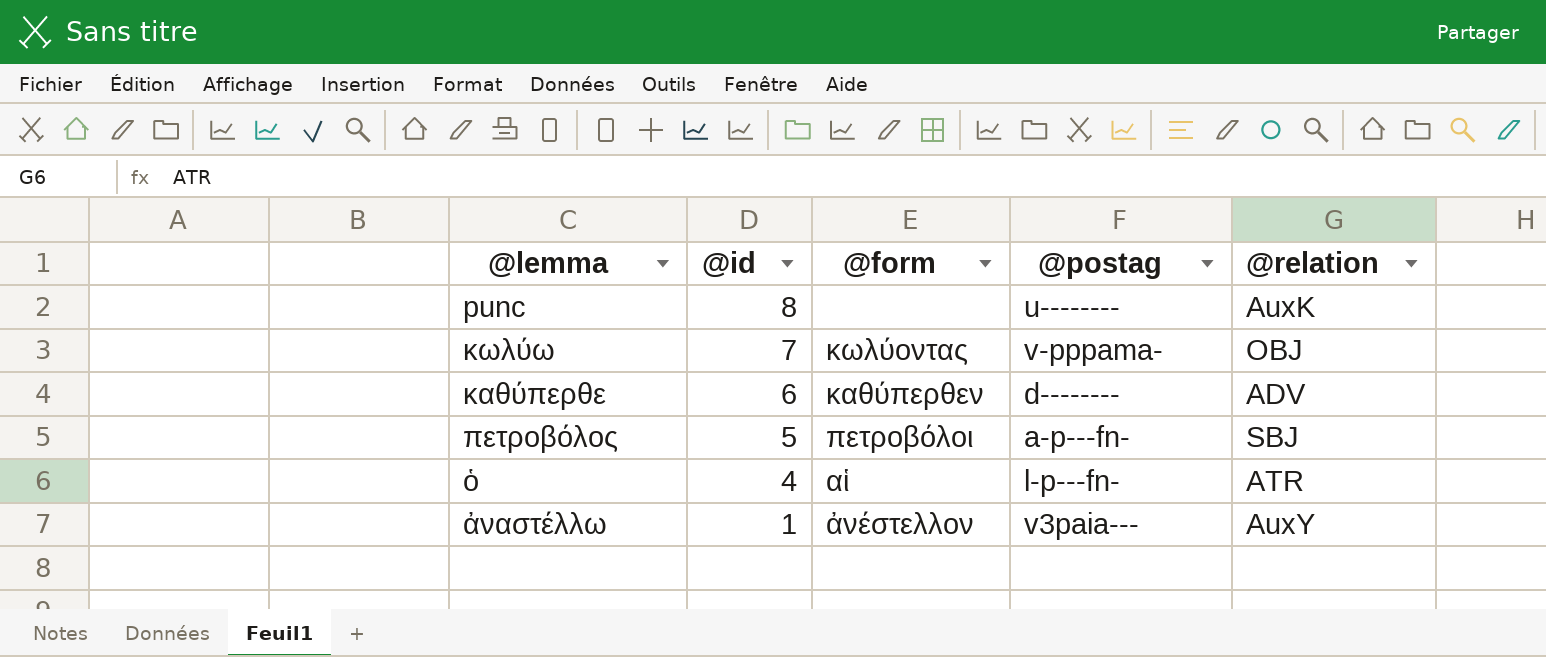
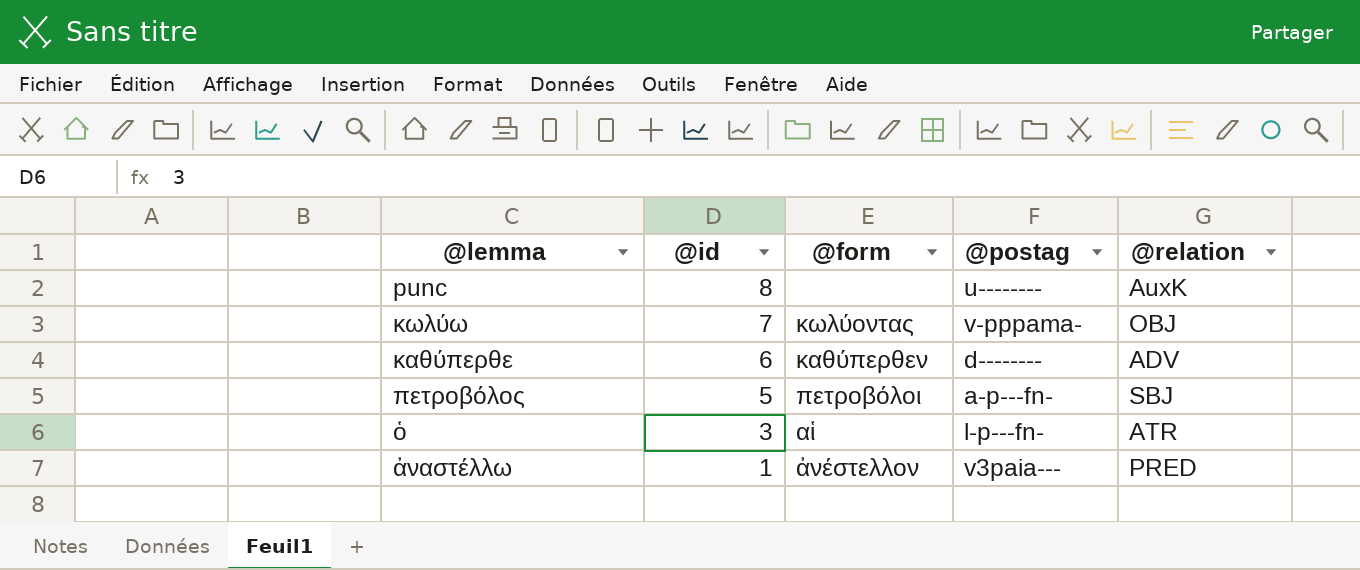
ὁ | @id: 4 -> 3
ἀναστέλλω | @relation: AuxY -> PRED

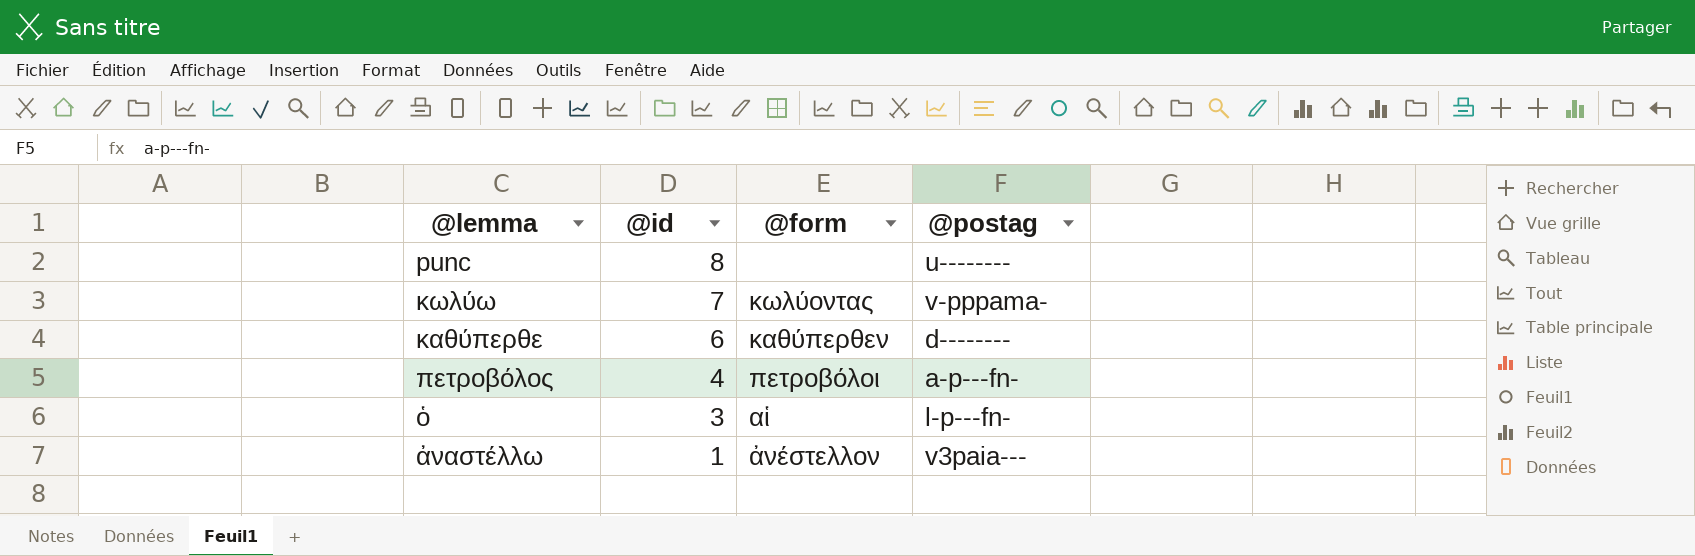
column @relation | position: 5 -> none
πετροβόλος | @id: 5 -> 4

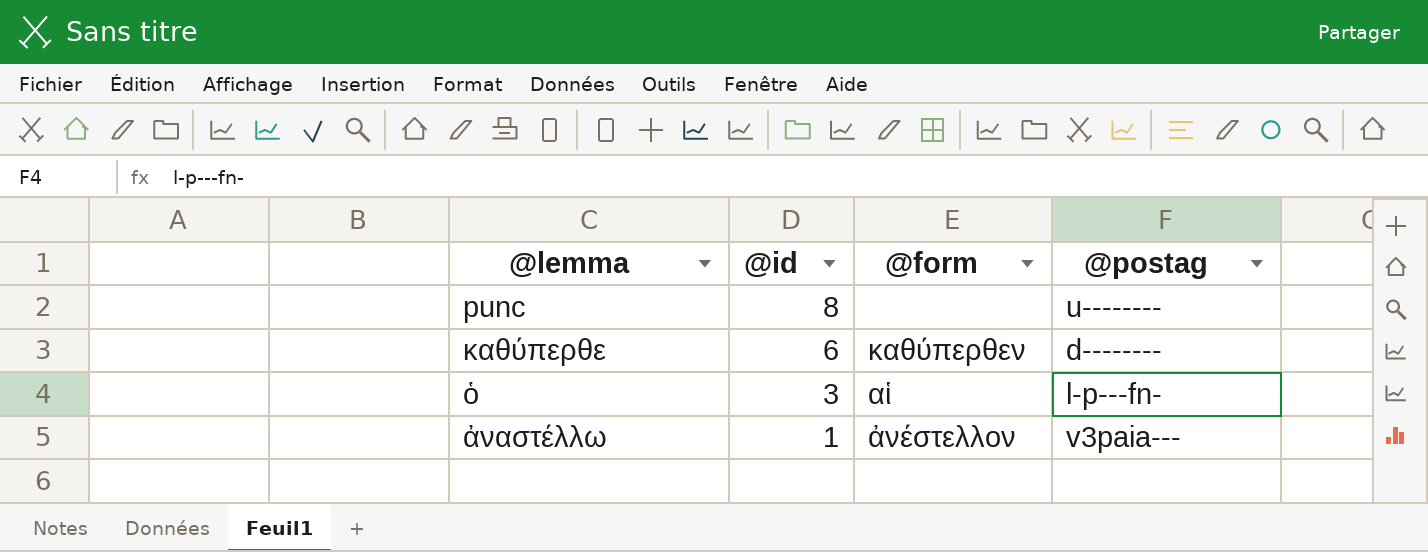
row κωλύω: 7 | κωλύοντας | v-pppama- -> none
row πετροβόλος: 4 | πετροβόλοι | a-p---fn- -> none

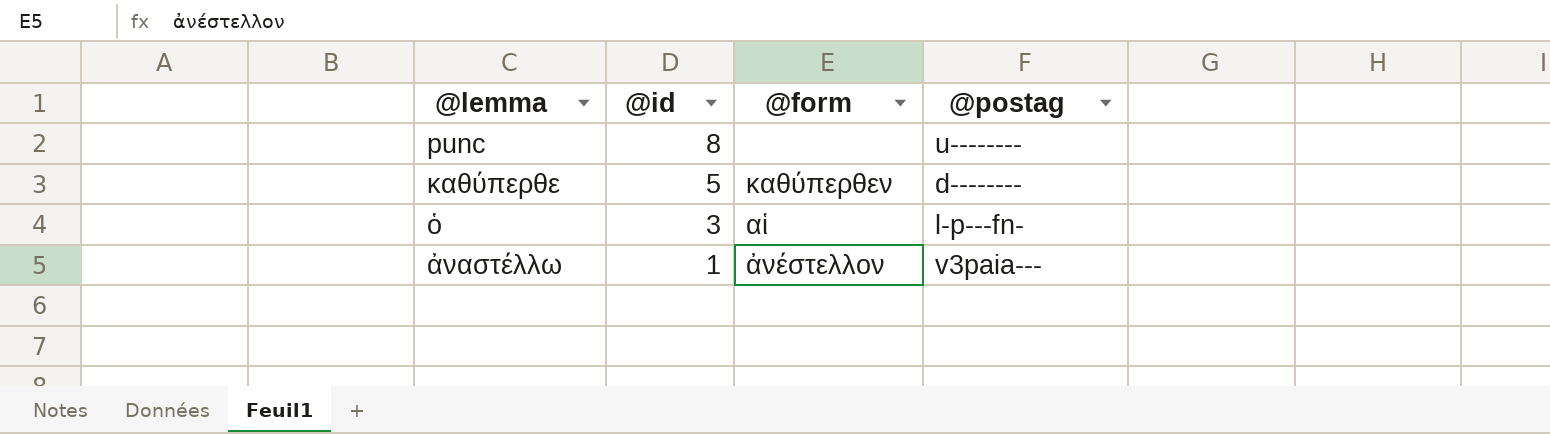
καθύπερθε | @id: 6 -> 5

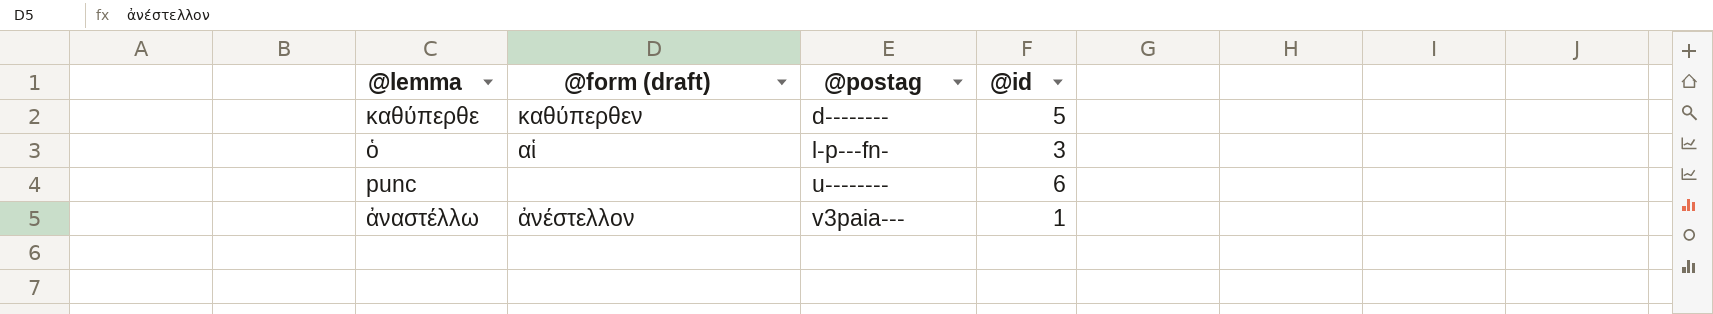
row order: @id descending -> @postag ascending
column name: @form -> @form (draft)
column @id | position: 2 -> 4
punc | @id: 8 -> 6

